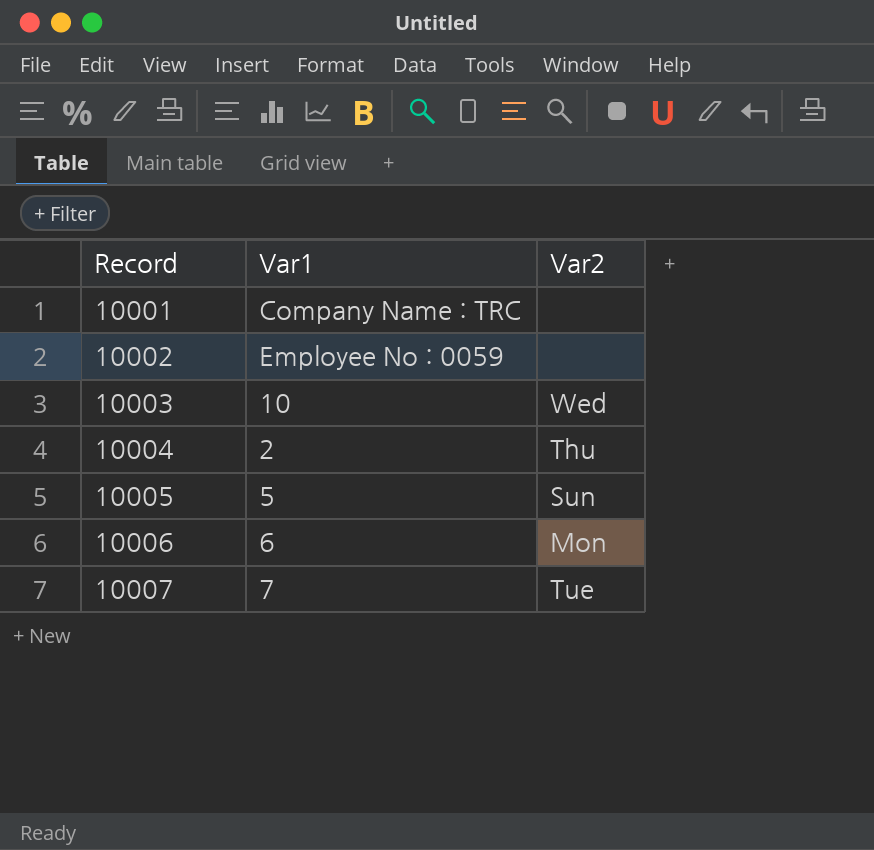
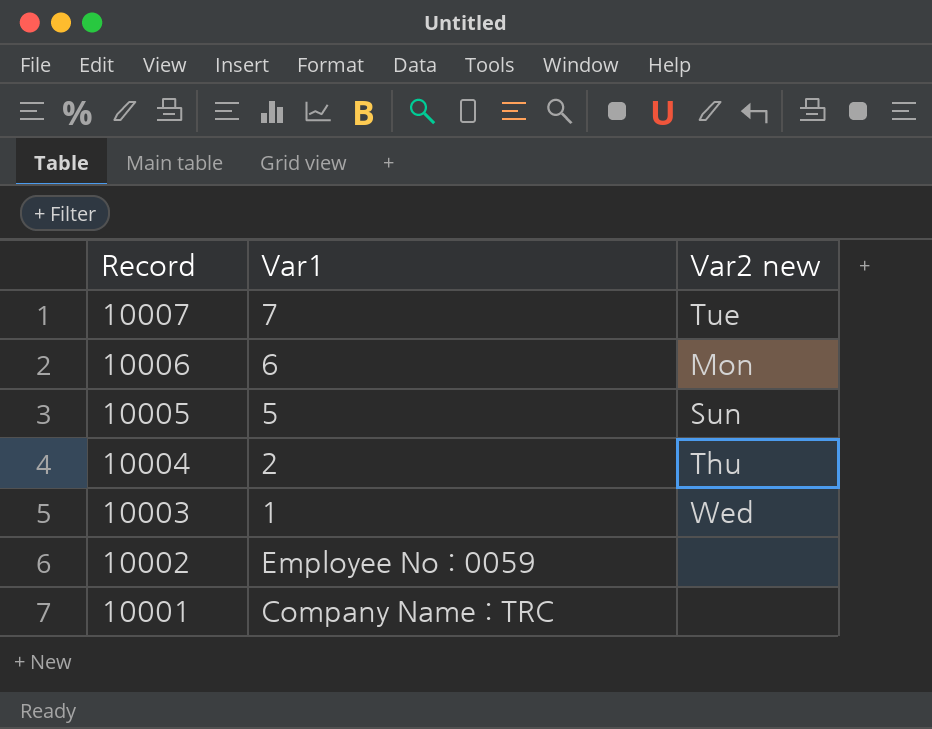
row order: Record ascending -> Record descending
column name: Var2 -> Var2 new
10003 | Var1: 10 -> 1

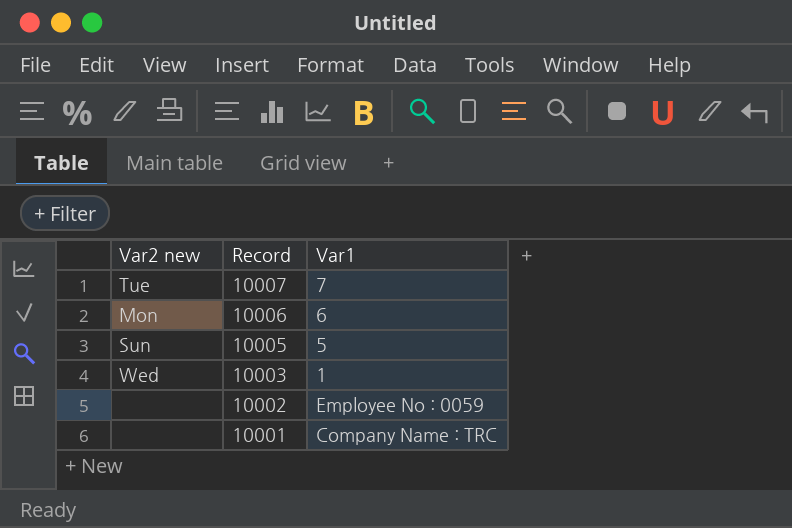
column Var2 new | position: 3 -> 1
row 10004: 2 | Thu -> none

